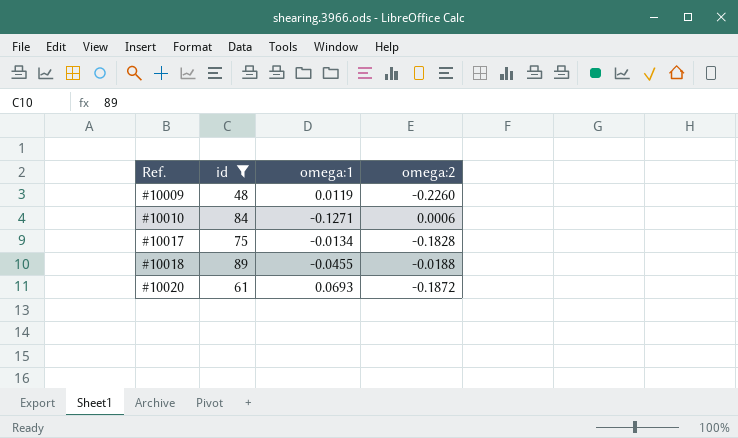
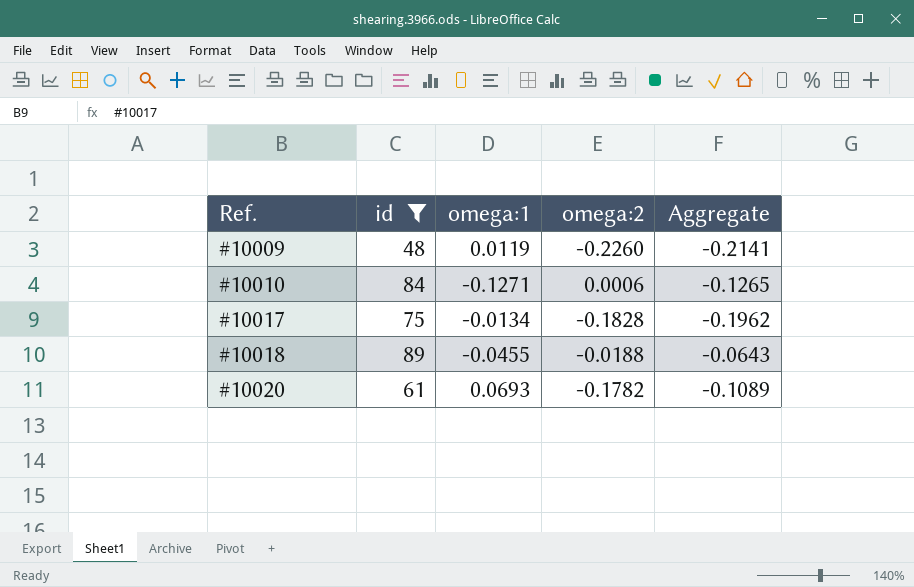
column Aggregate | formula: none -> [omega:1] + [omega:2]
#10020 | omega:2: -0.1872 -> -0.1782

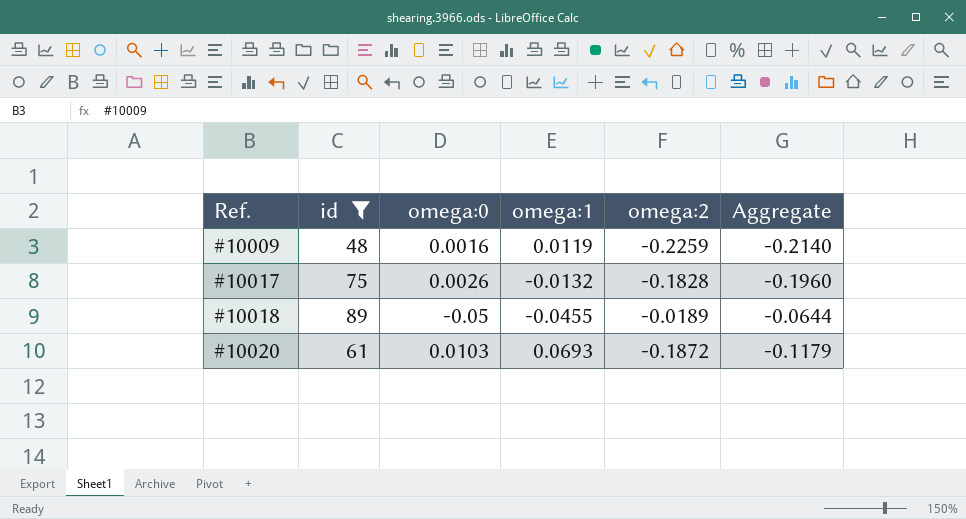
column omega:0 | position: none -> 3
row #10010: 84 | -0.1271 | 0.0006 | -0.1265 -> none
#10009 | omega:2: -0.2260 -> -0.2259
#10009 | Aggregate: -0.2141 -> -0.2140
#10017 | omega:1: -0.0134 -> -0.0132
#10017 | Aggregate: -0.1962 -> -0.1960
#10018 | omega:2: -0.0188 -> -0.0189
#10018 | Aggregate: -0.0643 -> -0.0644
#10020 | omega:2: -0.1782 -> -0.1872
#10020 | Aggregate: -0.1089 -> -0.1179

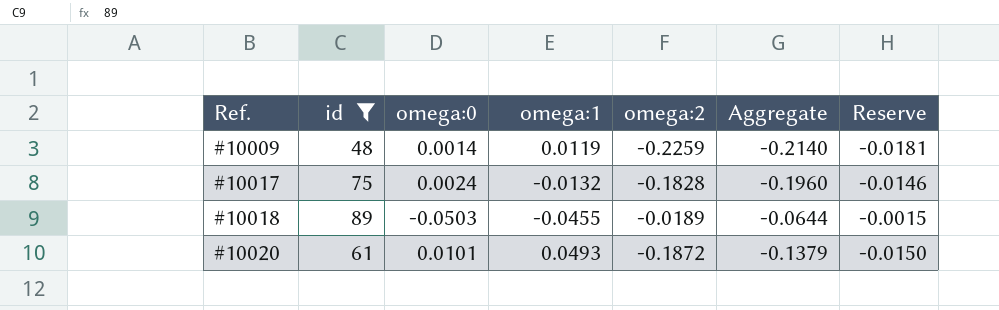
column Reserve | formula: none -> [omega:2] * 0.08
#10009 | omega:0: 0.0016 -> 0.0014
#10017 | omega:0: 0.0026 -> 0.0024
#10018 | omega:0: -0.05 -> -0.0503
#10020 | omega:0: 0.0103 -> 0.0101
#10020 | omega:1: 0.0693 -> 0.0493
#10020 | Aggregate: -0.1179 -> -0.1379

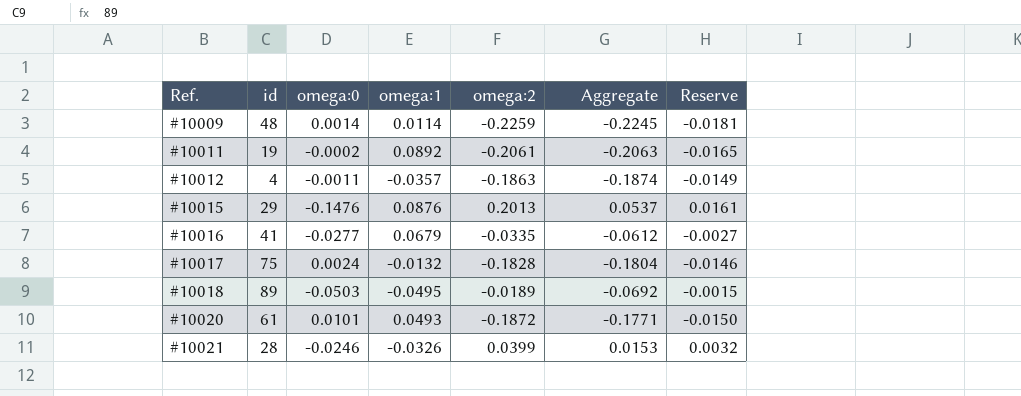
filter: id >= 48 -> none
column Aggregate | formula: [omega:1] + [omega:2] -> [omega:0] + [omega:2]
#10009 | omega:1: 0.0119 -> 0.0114
#10018 | omega:1: -0.0455 -> -0.0495

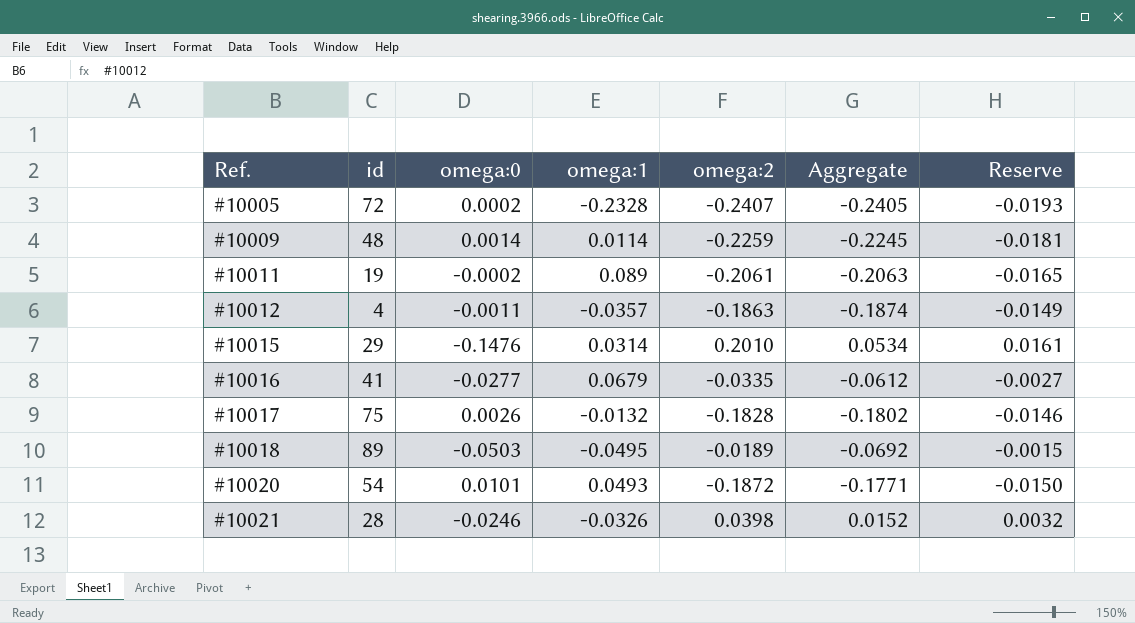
row #10005: none -> 72 | 0.0002 | -0.2328 | -0.2407 | -0.2405 | -0.0193
#10011 | omega:1: 0.0892 -> 0.089
#10015 | omega:1: 0.0876 -> 0.0314
#10015 | omega:2: 0.2013 -> 0.2010
#10015 | Aggregate: 0.0537 -> 0.0534
#10017 | omega:0: 0.0024 -> 0.0026
#10017 | Aggregate: -0.1804 -> -0.1802
#10020 | id: 61 -> 54
#10021 | omega:2: 0.0399 -> 0.0398
#10021 | Aggregate: 0.0153 -> 0.0152

